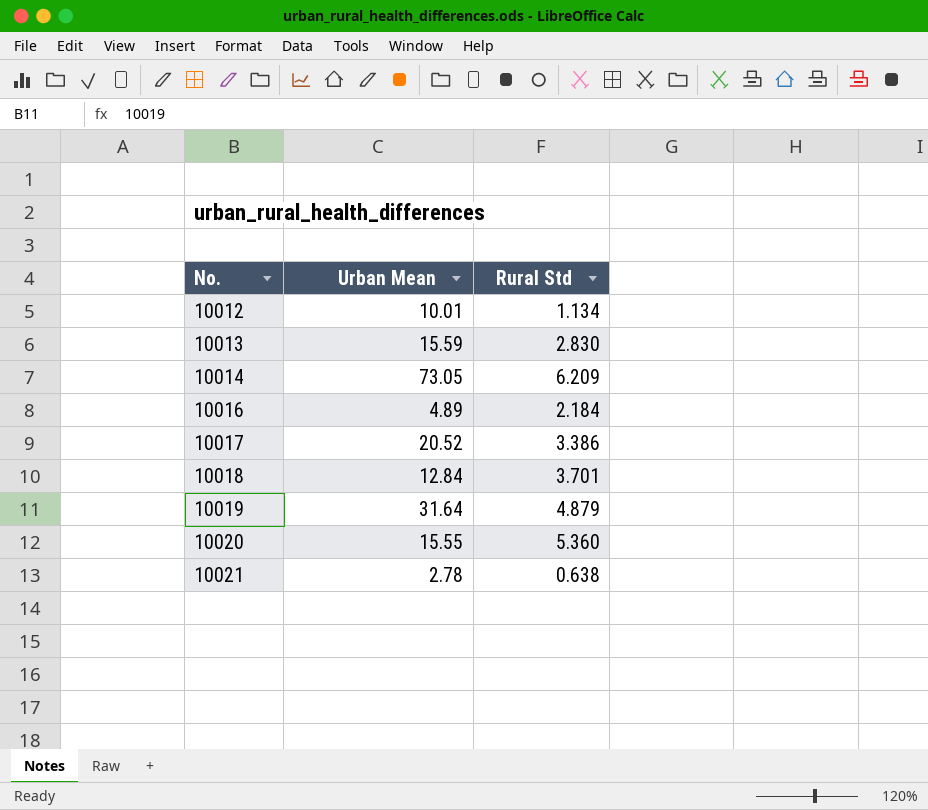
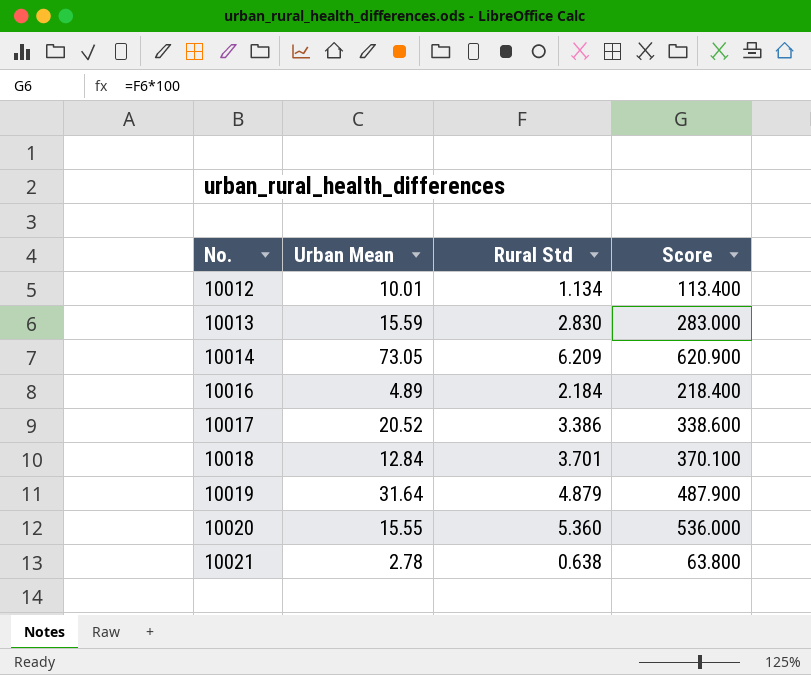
column Score | formula: none -> [Rural Std] * 100

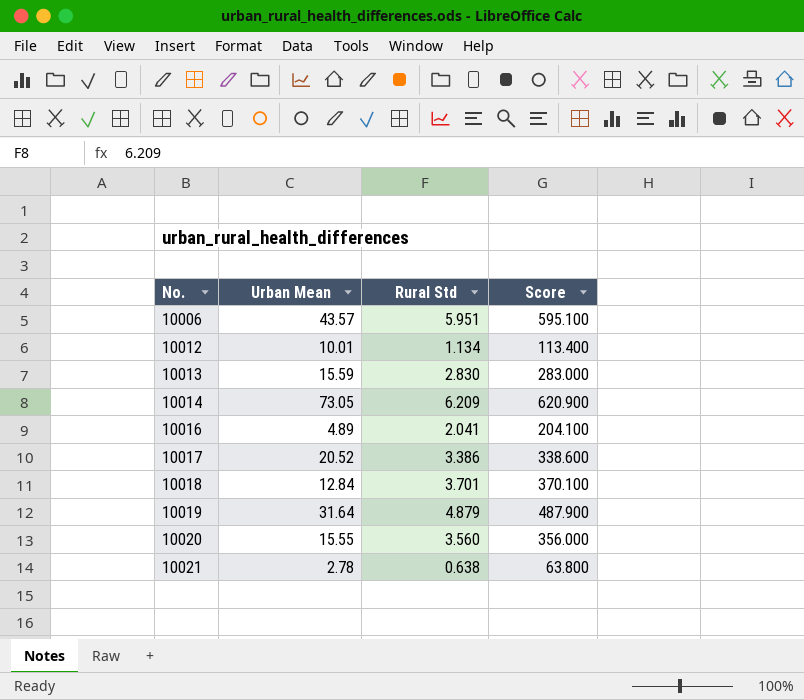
row 10006: none -> 43.57 | 5.951 | 595.100
10016 | Rural Std: 2.184 -> 2.041
10016 | Score: 218.400 -> 204.100
10020 | Rural Std: 5.360 -> 3.560
10020 | Score: 536.000 -> 356.000

